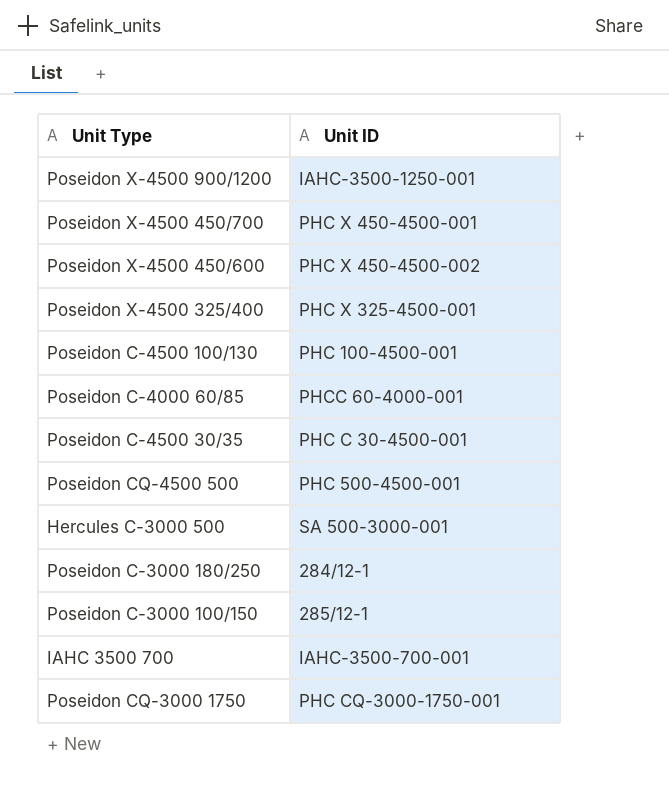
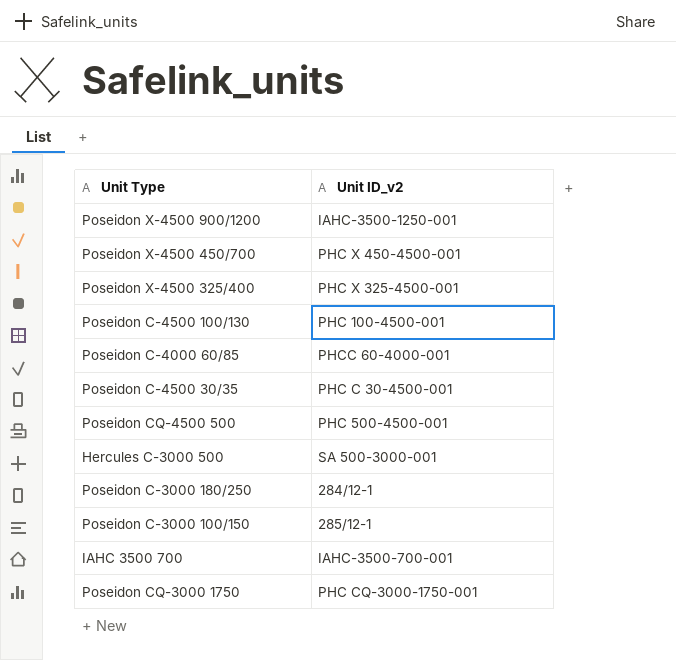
column name: Unit ID -> Unit ID_v2
row Poseidon X-4500 450/600: PHC X 450-4500-002 -> none

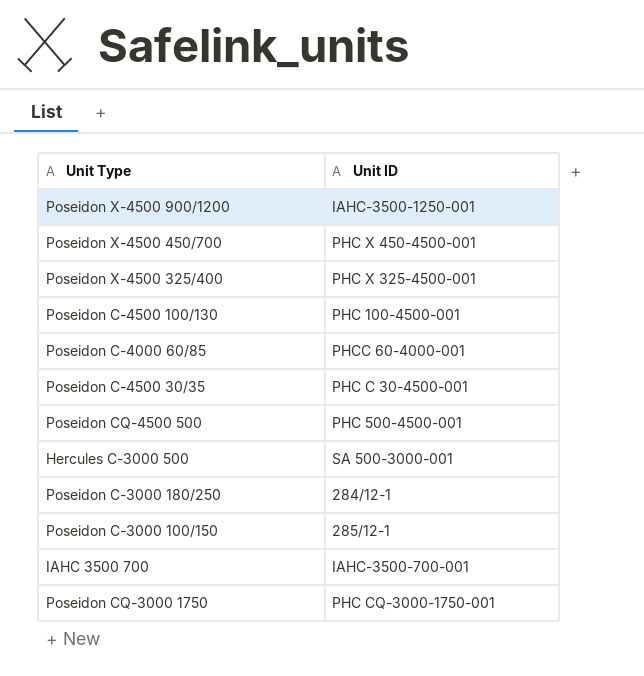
column name: Unit ID_v2 -> Unit ID

